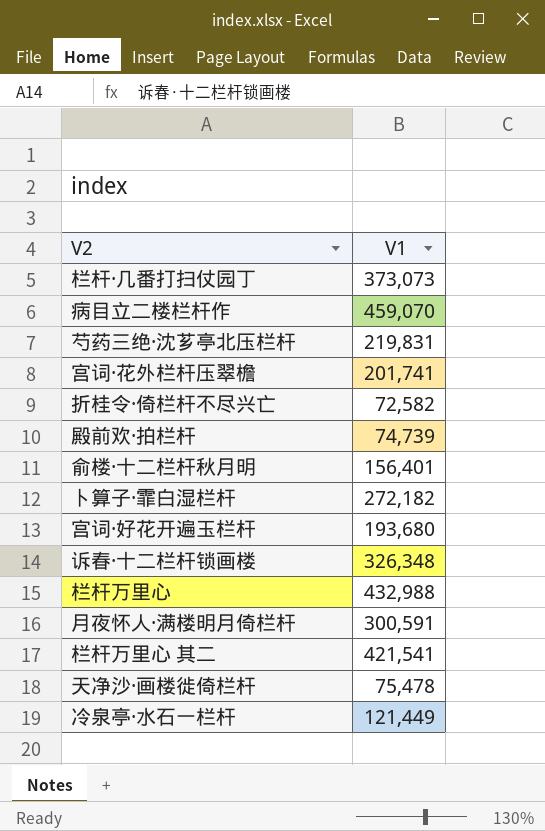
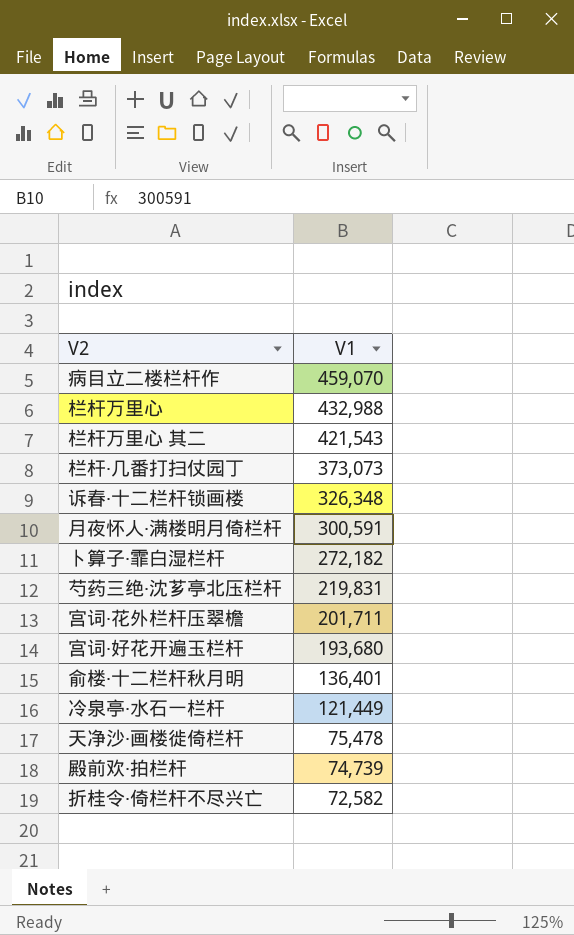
row order: none -> V1 descending
栏杆万里心 其二 | V1: 421,541 -> 421,543
宫词·花外栏杆压翠檐 | V1: 201,741 -> 201,711
俞楼·十二栏杆秋月明 | V1: 156,401 -> 136,401

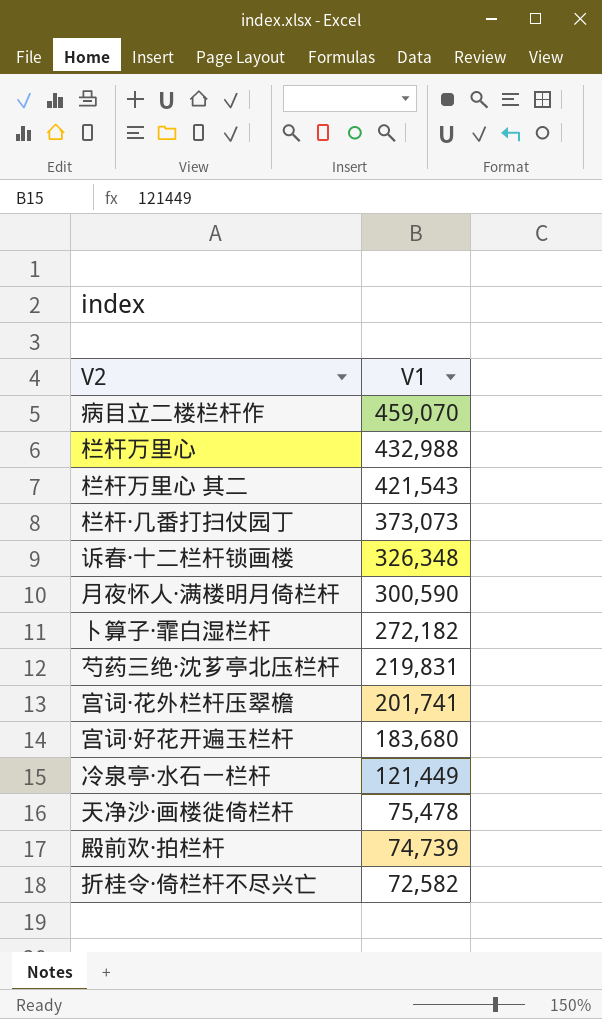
row 俞楼·十二栏杆秋月明: 136,401 -> none
月夜怀人·满楼明月倚栏杆 | V1: 300,591 -> 300,590
宫词·花外栏杆压翠檐 | V1: 201,711 -> 201,741
宫词·好花开遍玉栏杆 | V1: 193,680 -> 183,680

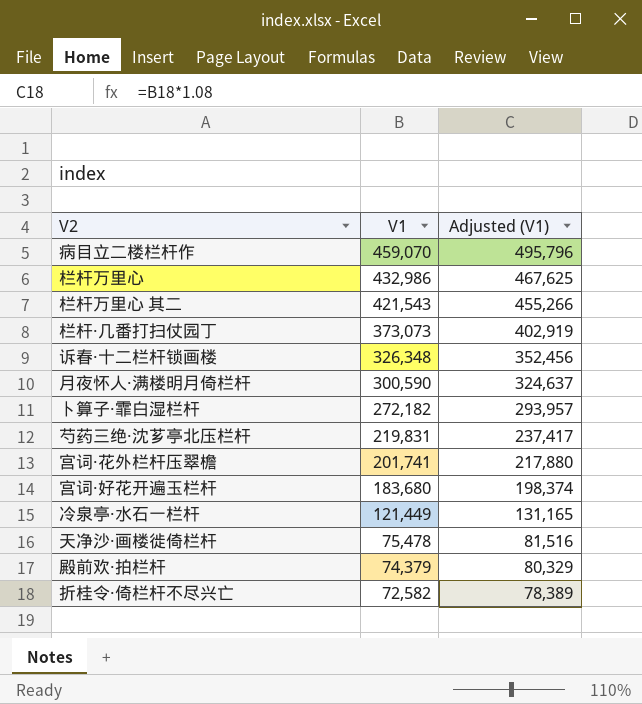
column Adjusted (V1) | formula: none -> [V1] * 1.08
栏杆万里心 | V1: 432,988 -> 432,986
殿前欢·拍栏杆 | V1: 74,739 -> 74,379

